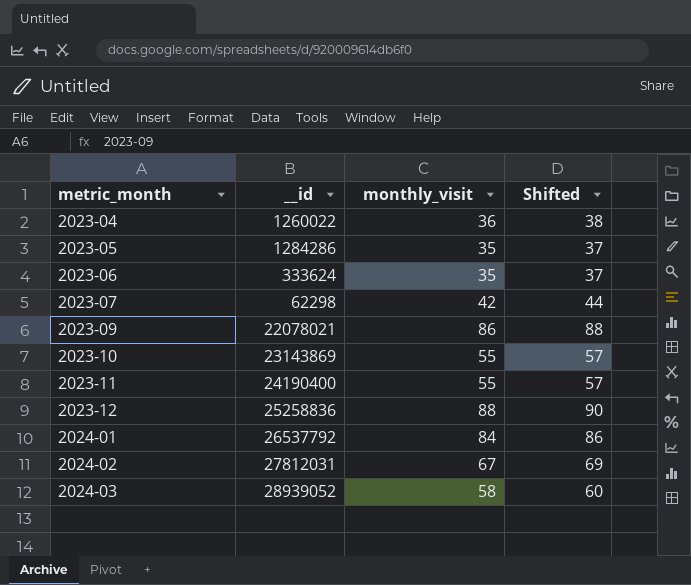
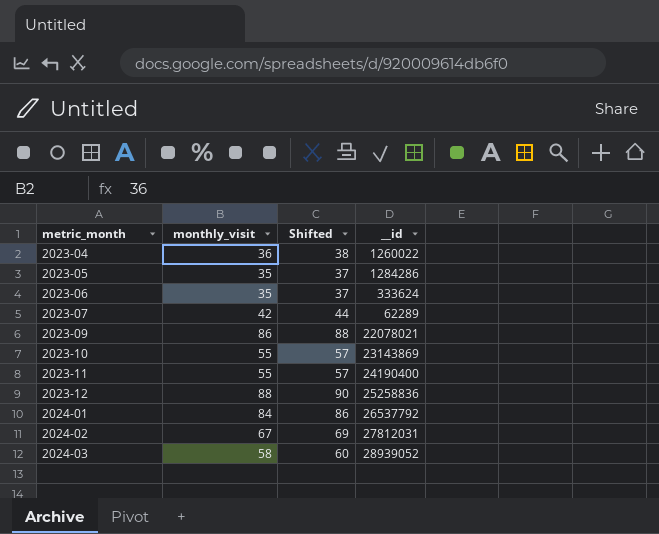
column __id | position: 2 -> 4
2023-07 | __id: 62298 -> 62289

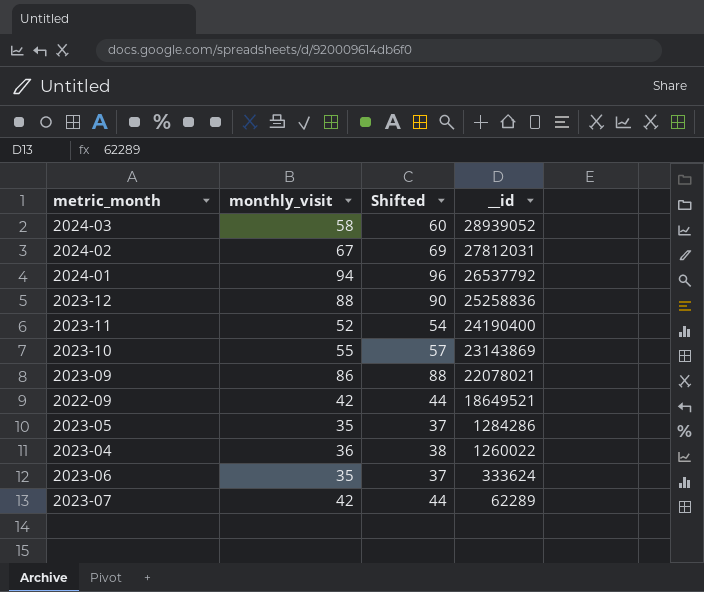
row order: metric_month ascending -> __id descending
2024-01 | monthly_visit: 84 -> 94
2024-01 | Shifted: 86 -> 96
2023-11 | monthly_visit: 55 -> 52
2023-11 | Shifted: 57 -> 54
row 2022-09: none -> 42 | 44 | 18649521

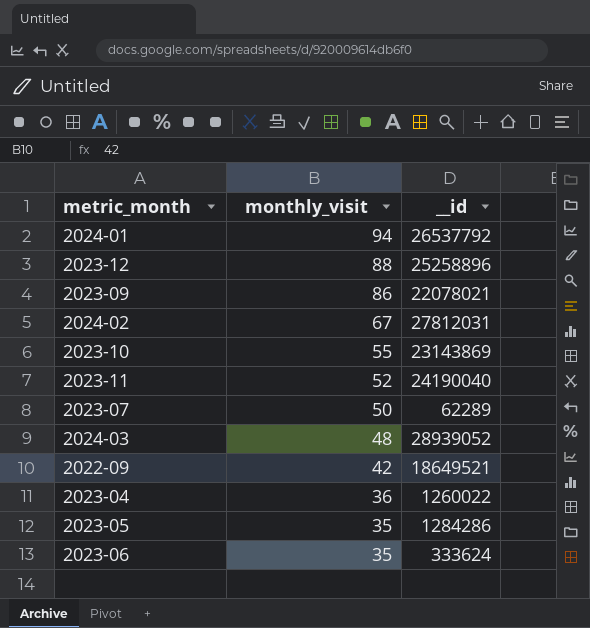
row order: __id descending -> monthly_visit descending
column Shifted | formula: [monthly_visit] + 2 -> none
2023-12 | __id: 25258836 -> 25258896
2023-11 | __id: 24190400 -> 24190040
2023-07 | monthly_visit: 42 -> 50
2024-03 | monthly_visit: 58 -> 48

